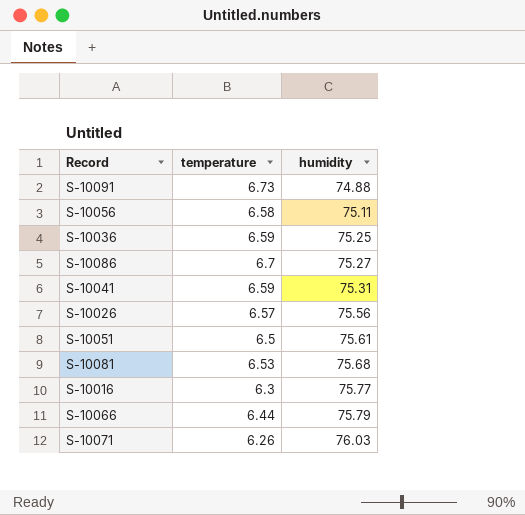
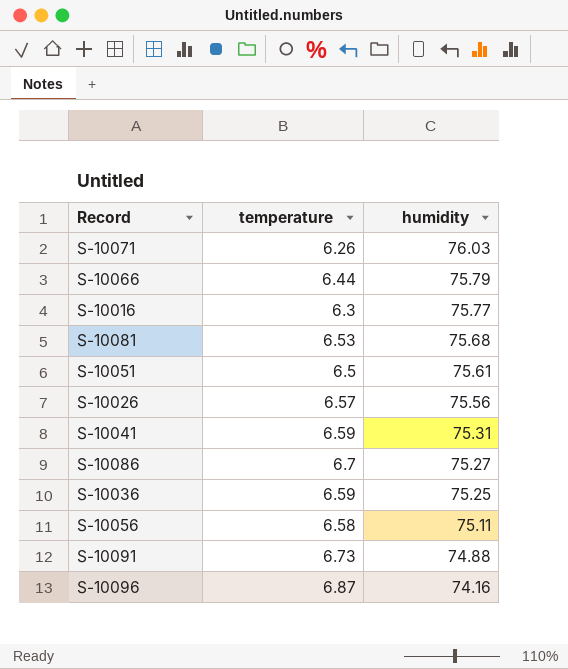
row order: humidity ascending -> humidity descending
row S-10096: none -> 6.87 | 74.16

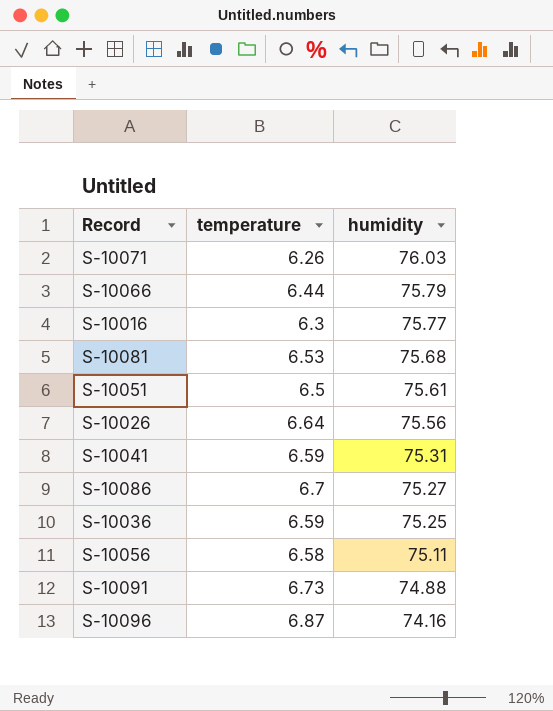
S-10026 | temperature: 6.57 -> 6.64

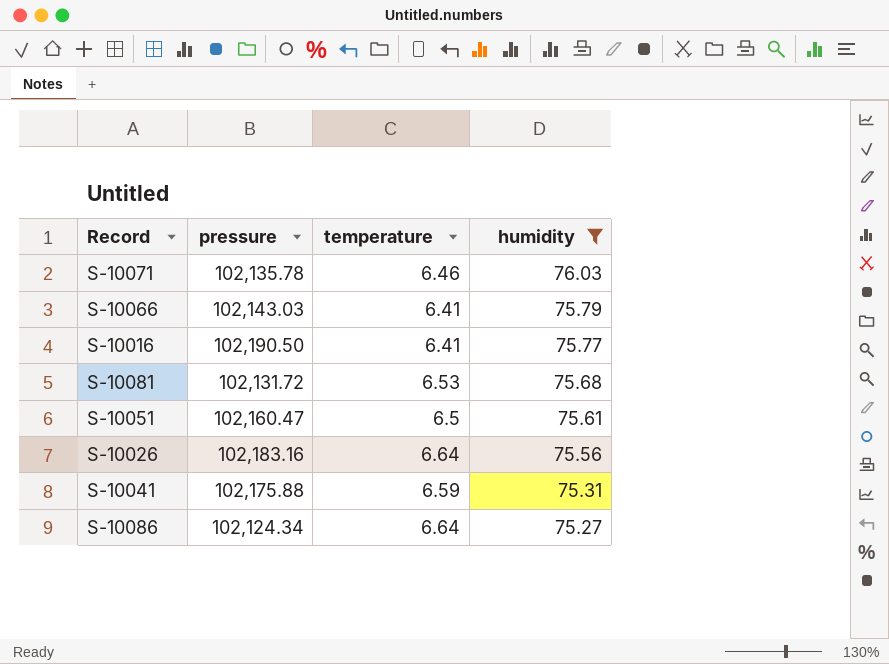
filter: none -> humidity >= 75.27
column pressure | position: none -> 2
S-10071 | temperature: 6.26 -> 6.46
S-10066 | temperature: 6.44 -> 6.41
S-10016 | temperature: 6.3 -> 6.41
S-10086 | temperature: 6.7 -> 6.64

